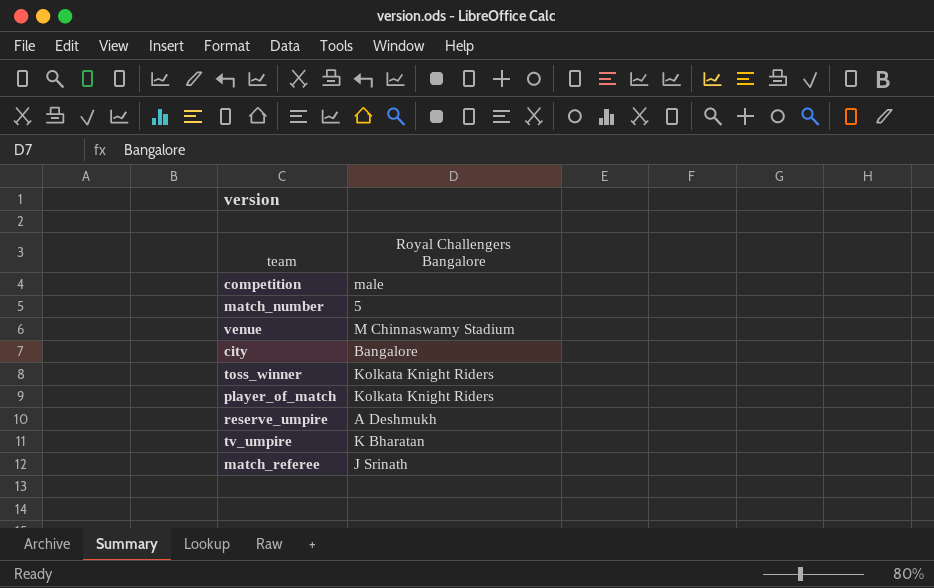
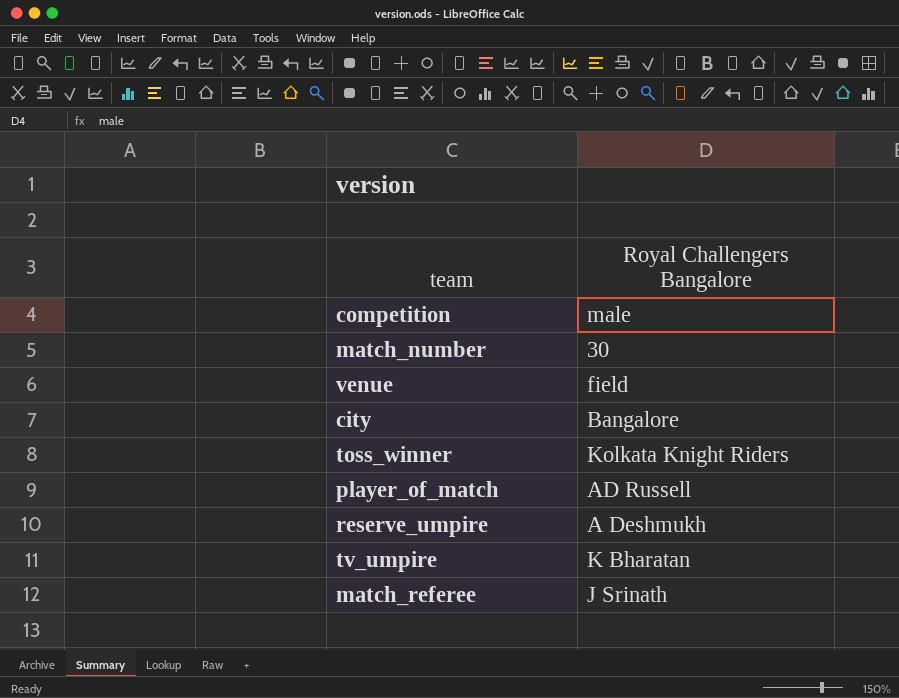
match_number | Royal Challengers Bangalore: 5 -> 30
venue | Royal Challengers Bangalore: M Chinnaswamy Stadium -> field
player_of_match | Royal Challengers Bangalore: Kolkata Knight Riders -> AD Russell

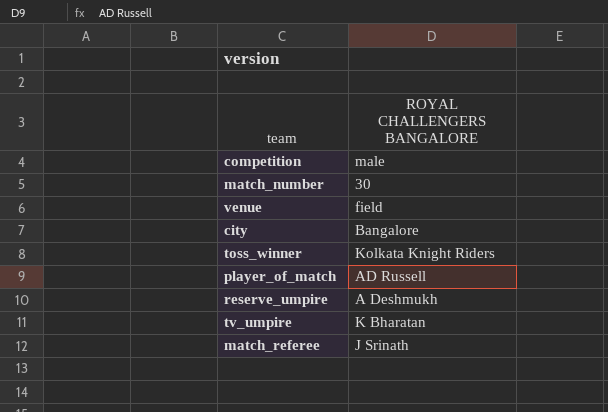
column name: Royal Challengers Bangalore -> ROYAL CHALLENGERS BANGALORE

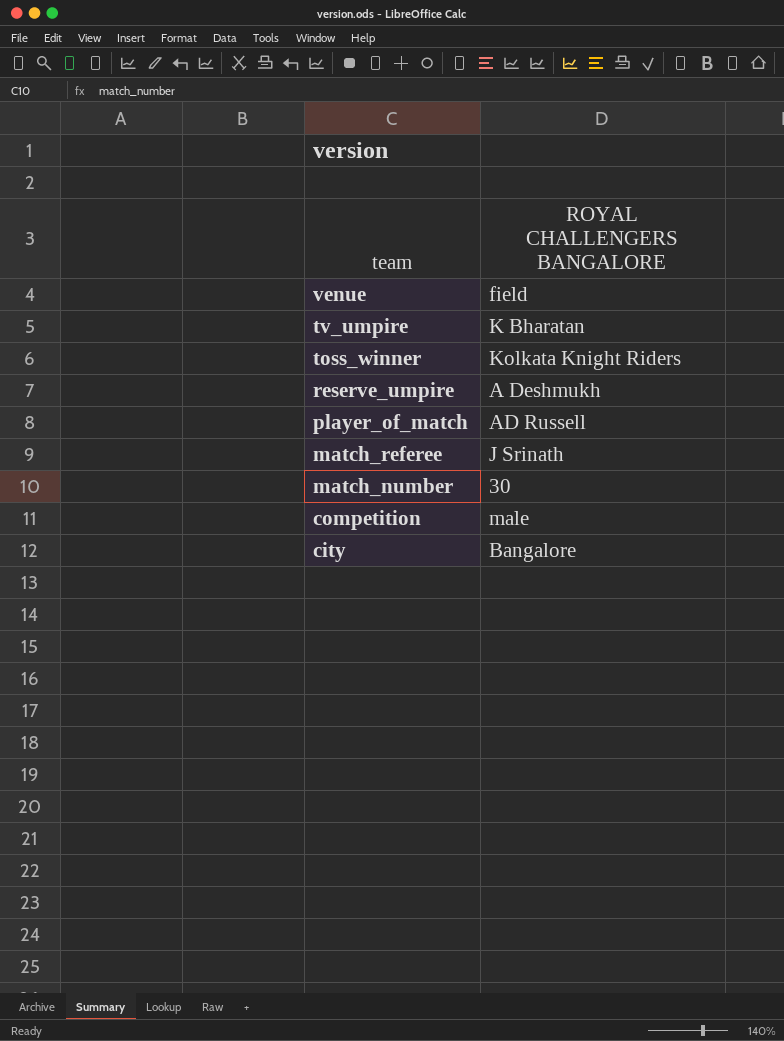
row order: none -> team descending

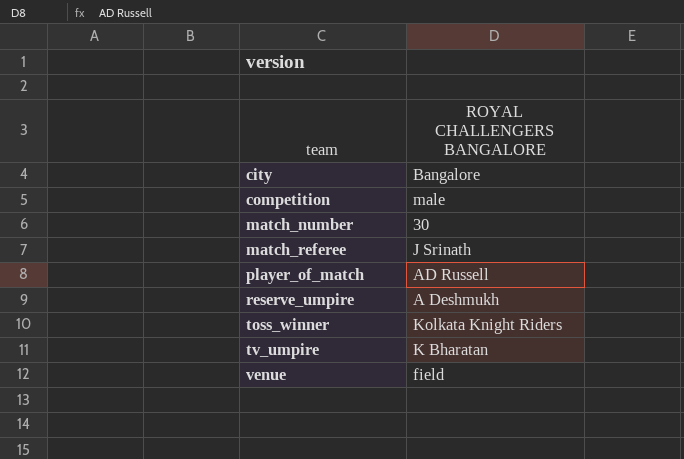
row order: team descending -> team ascending

